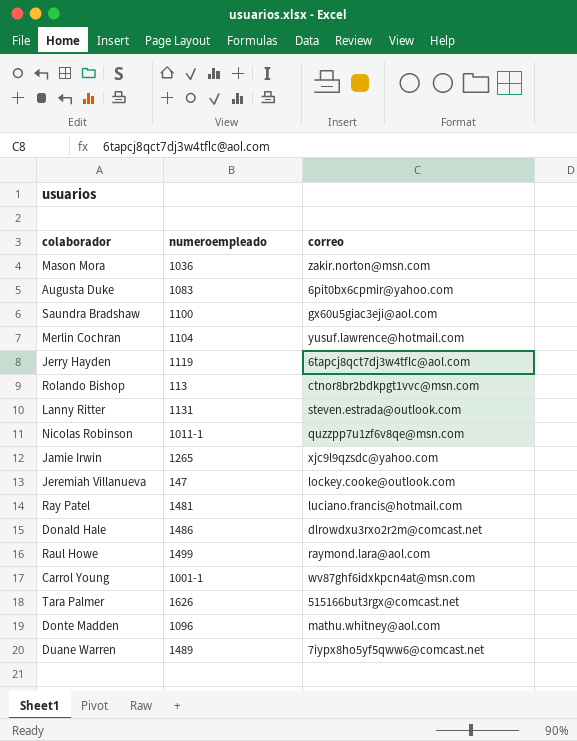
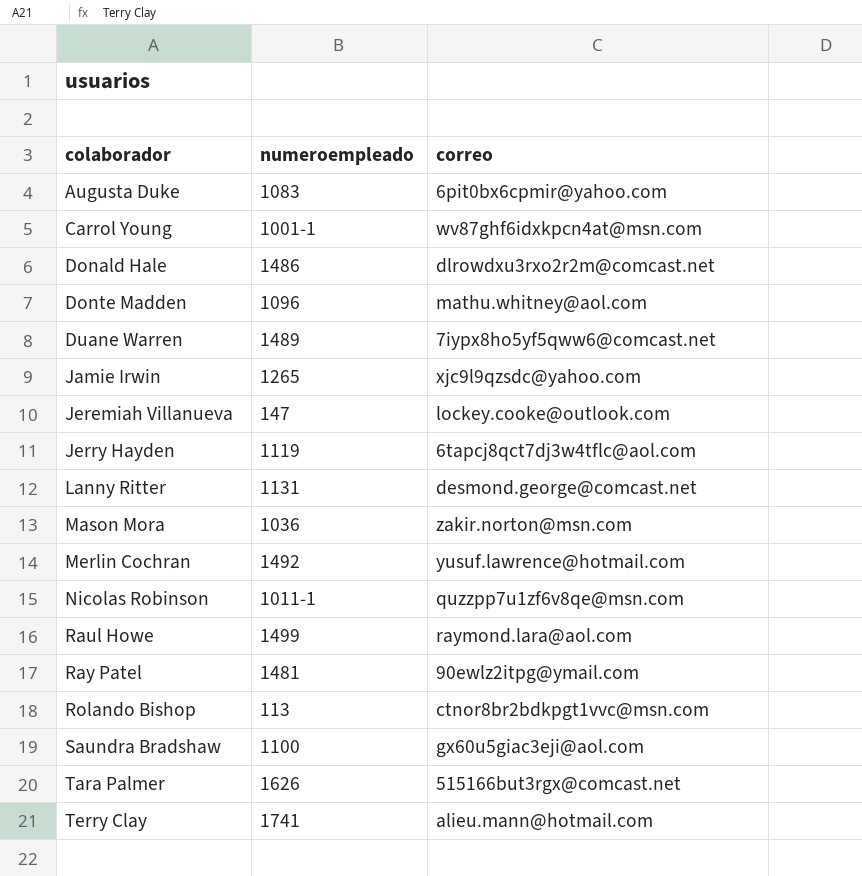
row order: none -> colaborador ascending
Lanny Ritter | correo: steven.estrada@outlook.com -> desmond.george@comcast.net
Merlin Cochran | numeroempleado: 1104 -> 1492
Ray Patel | correo: luciano.francis@hotmail.com -> 90ewlz2itpg@ymail.com
row Terry Clay: none -> 1741 | alieu.mann@hotmail.com

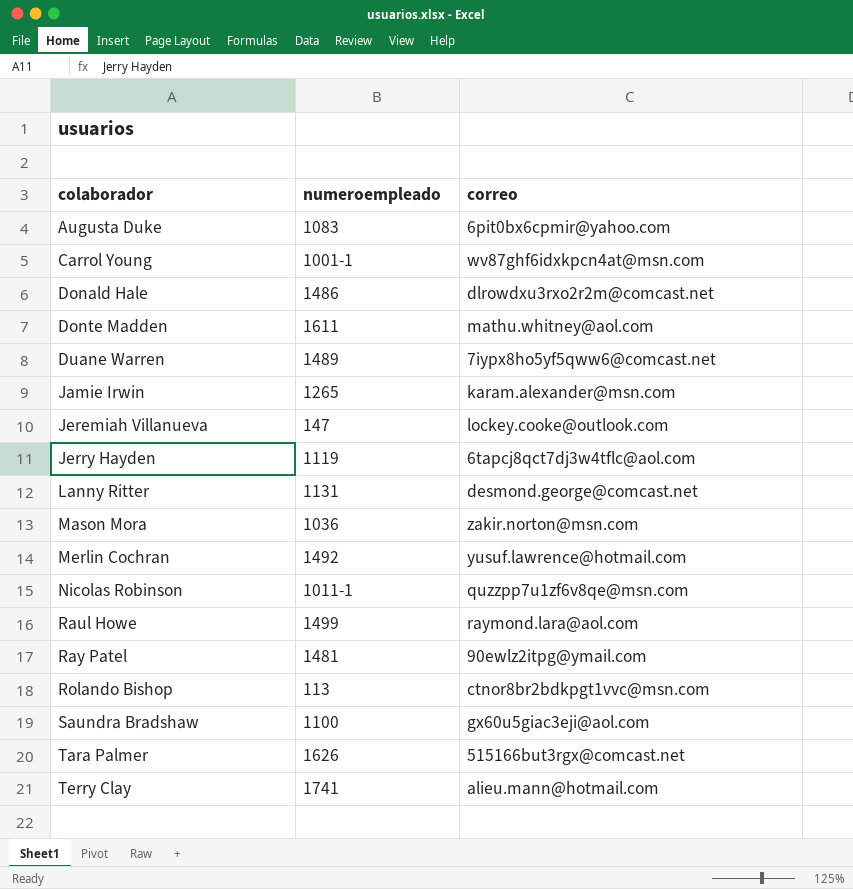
Donte Madden | numeroempleado: 1096 -> 1611
Jamie Irwin | correo: xjc9l9qzsdc@yahoo.com -> karam.alexander@msn.com

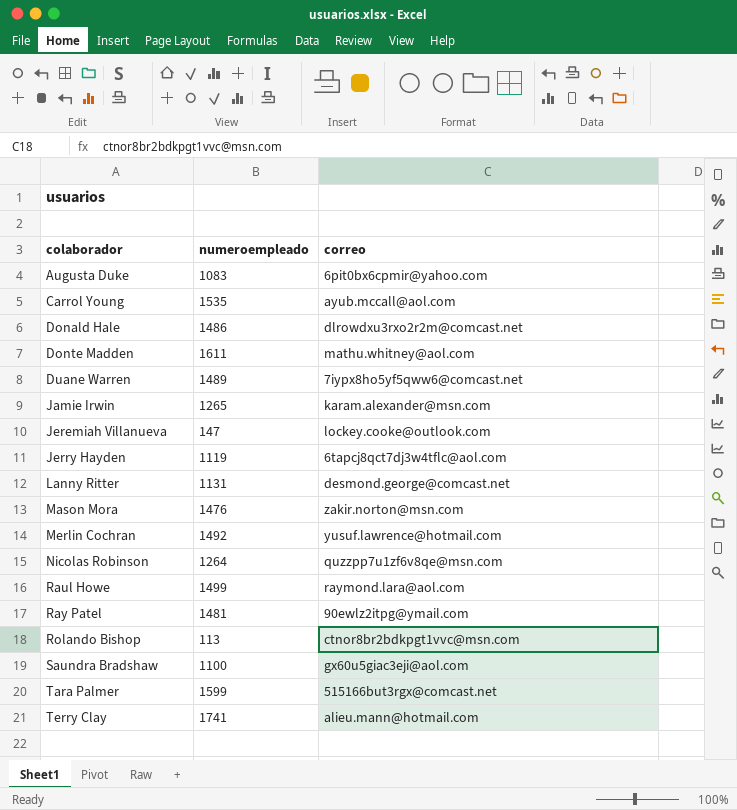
Carrol Young | numeroempleado: 1001-1 -> 1535
Carrol Young | correo: wv87ghf6idxkpcn4at@msn.com -> ayub.mccall@aol.com
Mason Mora | numeroempleado: 1036 -> 1476
Nicolas Robinson | numeroempleado: 1011-1 -> 1264
Tara Palmer | numeroempleado: 1626 -> 1599

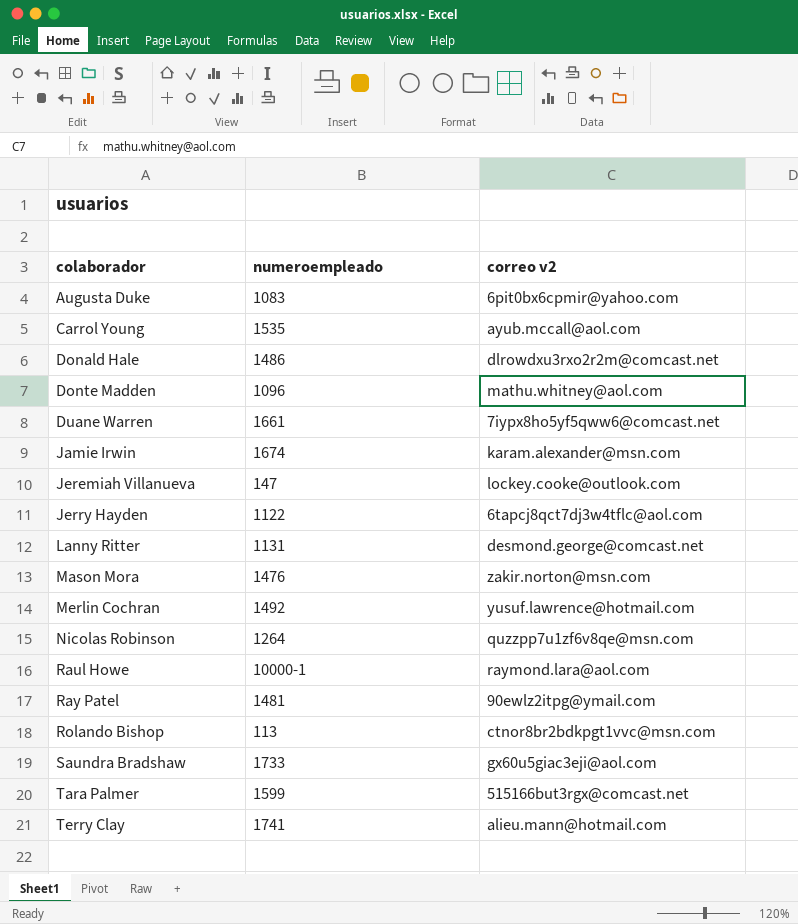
column name: correo -> correo v2
Donte Madden | numeroempleado: 1611 -> 1096
Duane Warren | numeroempleado: 1489 -> 1661
Jamie Irwin | numeroempleado: 1265 -> 1674
Jerry Hayden | numeroempleado: 1119 -> 1122
Raul Howe | numeroempleado: 1499 -> 10000-1
Saundra Bradshaw | numeroempleado: 1100 -> 1733

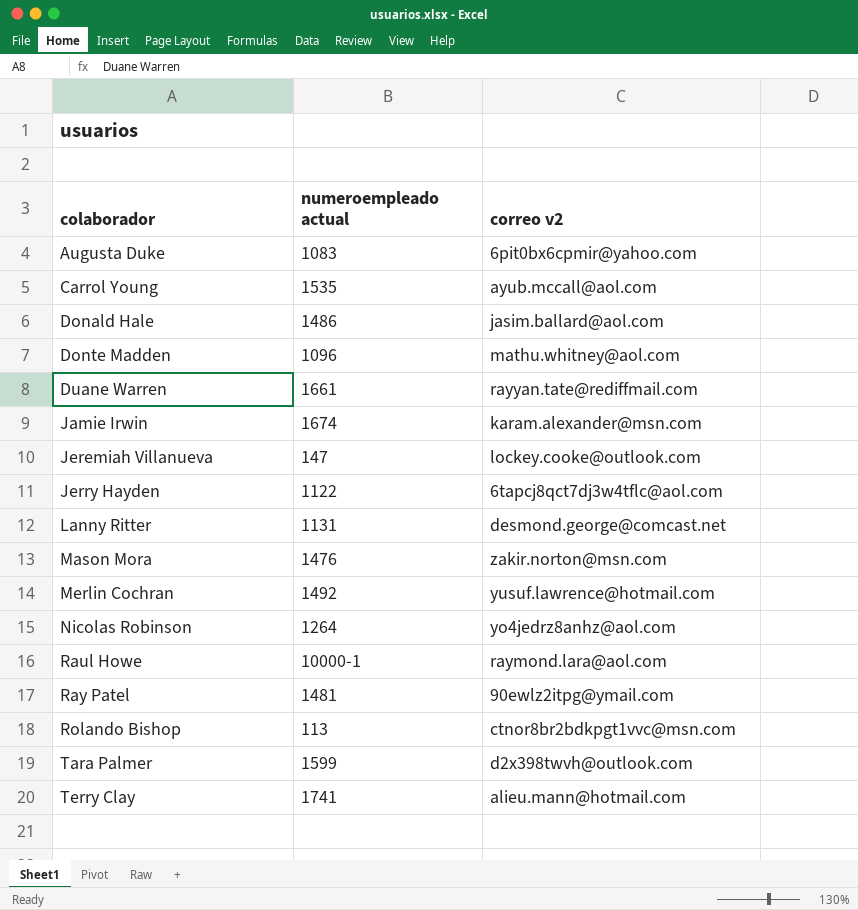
column name: numeroempleado -> numeroempleado actual
row Saundra Bradshaw: 1733 | gx60u5giac3eji@aol.com -> none
Donald Hale | correo v2: dlrowdxu3rxo2r2m@comcast.net -> jasim.ballard@aol.com
Duane Warren | correo v2: 7iypx8ho5yf5qww6@comcast.net -> rayyan.tate@rediffmail.com
Nicolas Robinson | correo v2: quzzpp7u1zf6v8qe@msn.com -> yo4jedrz8anhz@aol.com
Tara Palmer | correo v2: 515166but3rgx@comcast.net -> d2x398twvh@outlook.com

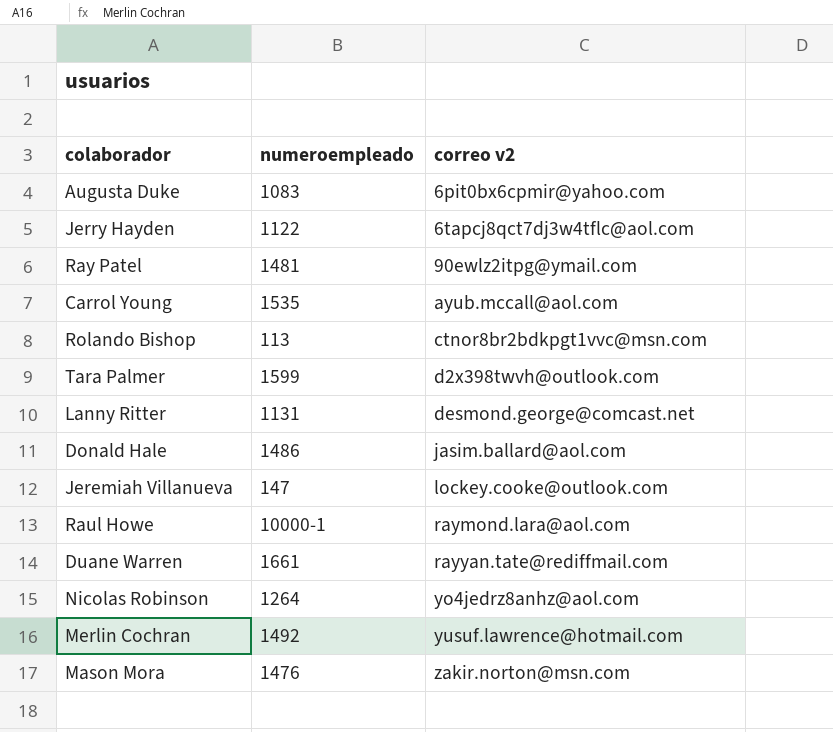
row order: colaborador ascending -> correo v2 ascending
column name: numeroempleado actual -> numeroempleado
row Donte Madden: 1096 | mathu.whitney@aol.com -> none
row Jamie Irwin: 1674 | karam.alexander@msn.com -> none
row Terry Clay: 1741 | alieu.mann@hotmail.com -> none

